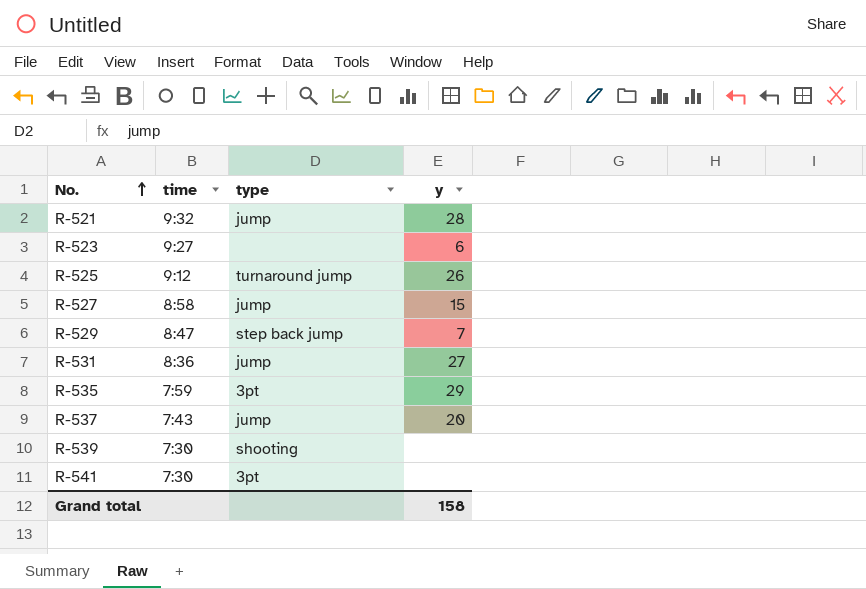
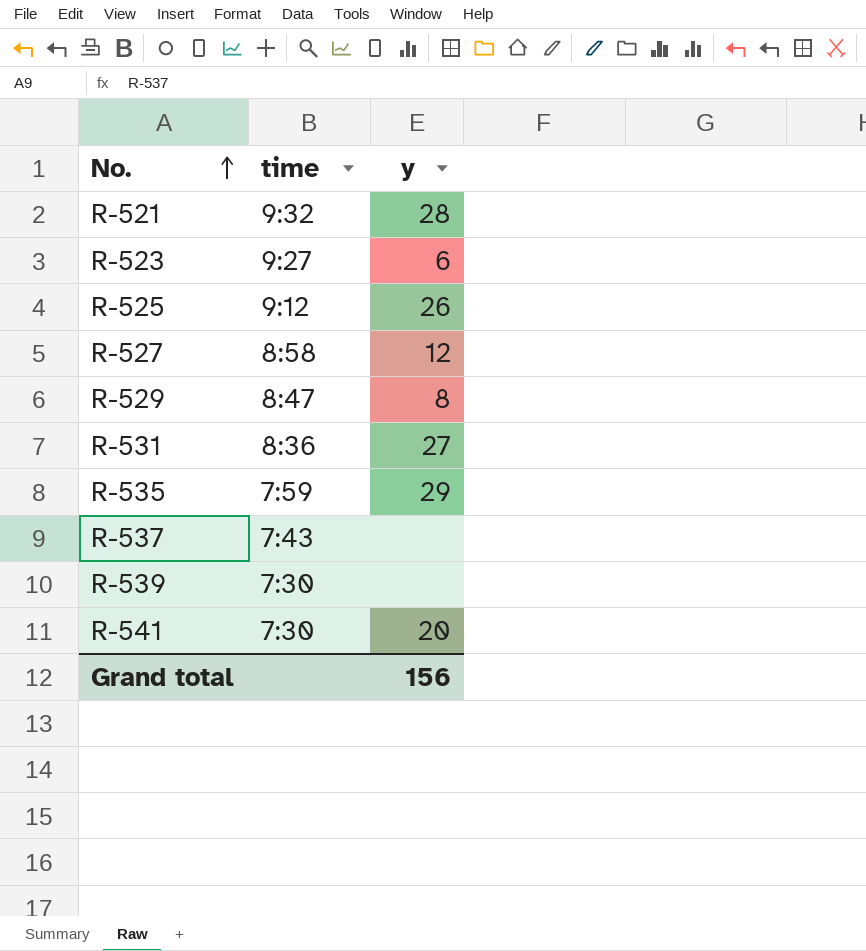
column type | position: 3 -> none
R-527 | y: 15 -> 12
R-529 | y: 7 -> 8
R-537 | y: 20 -> none
R-541 | y: none -> 20
Grand total | y: 158 -> 156

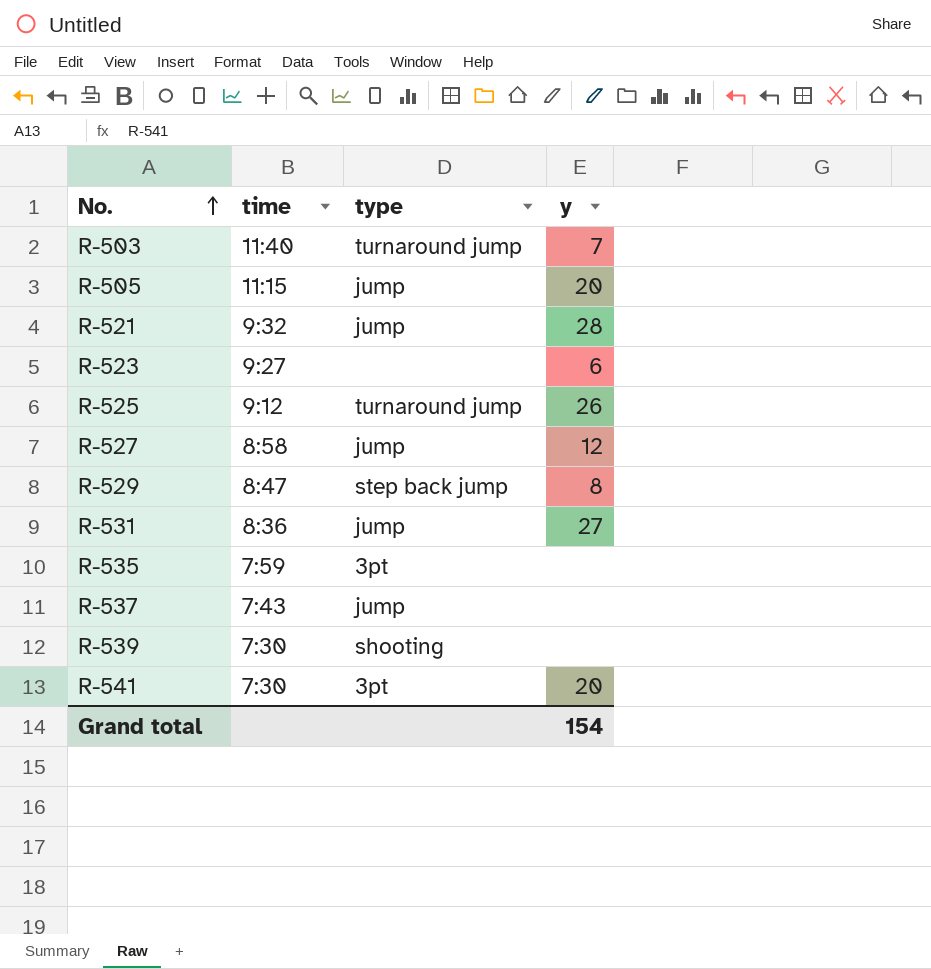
column type | position: none -> 3
row R-503: none -> 11:40 | turnaround jump | 7
row R-505: none -> 11:15 | jump | 20
R-535 | y: 29 -> none
Grand total | y: 156 -> 154

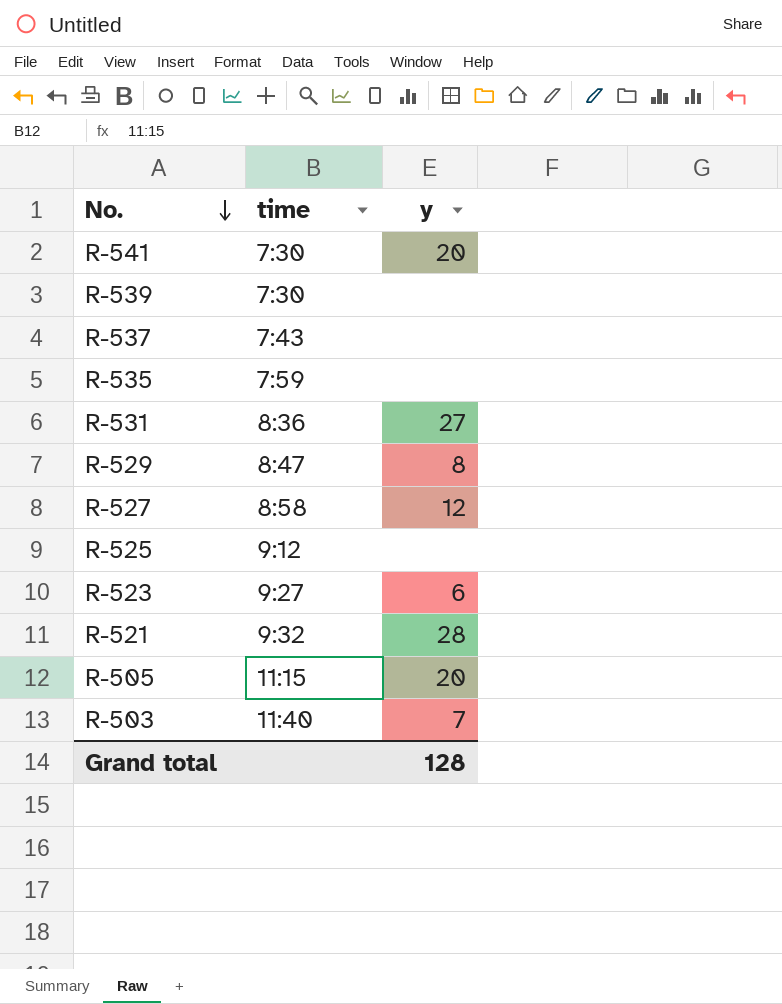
row order: No. ascending -> No. descending
column type | position: 3 -> none
R-525 | y: 26 -> none
Grand total | y: 154 -> 128

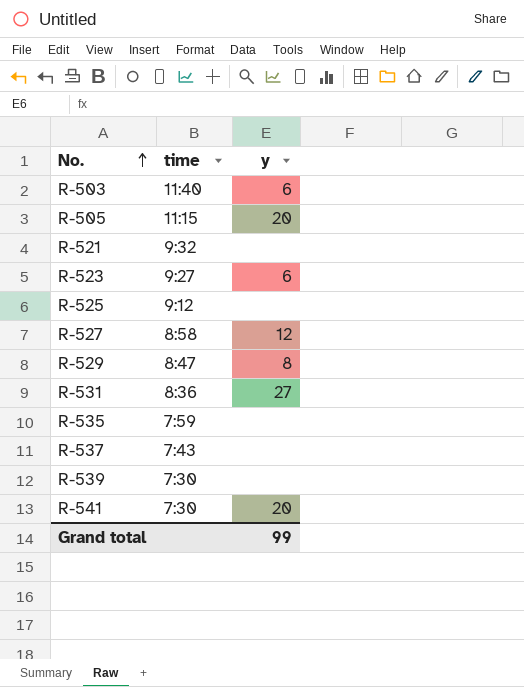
row order: No. descending -> No. ascending
R-503 | y: 7 -> 6
R-521 | y: 28 -> none
Grand total | y: 128 -> 99

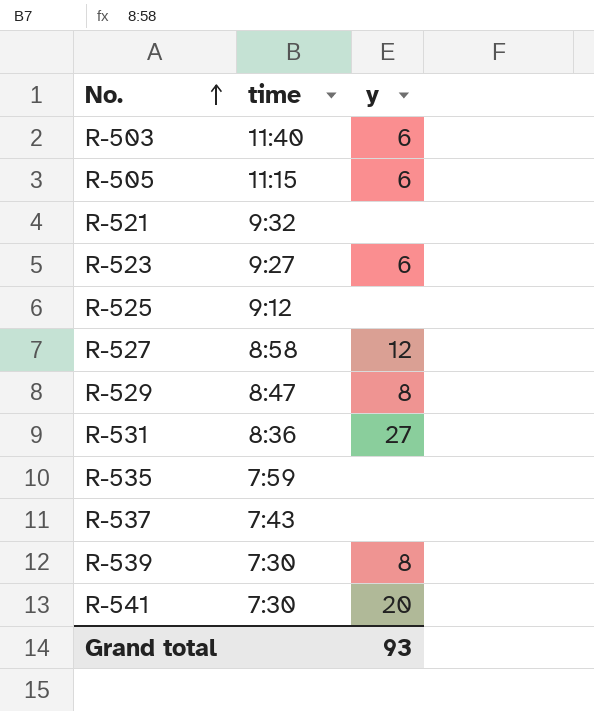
R-505 | y: 20 -> 6
R-539 | y: none -> 8
Grand total | y: 99 -> 93

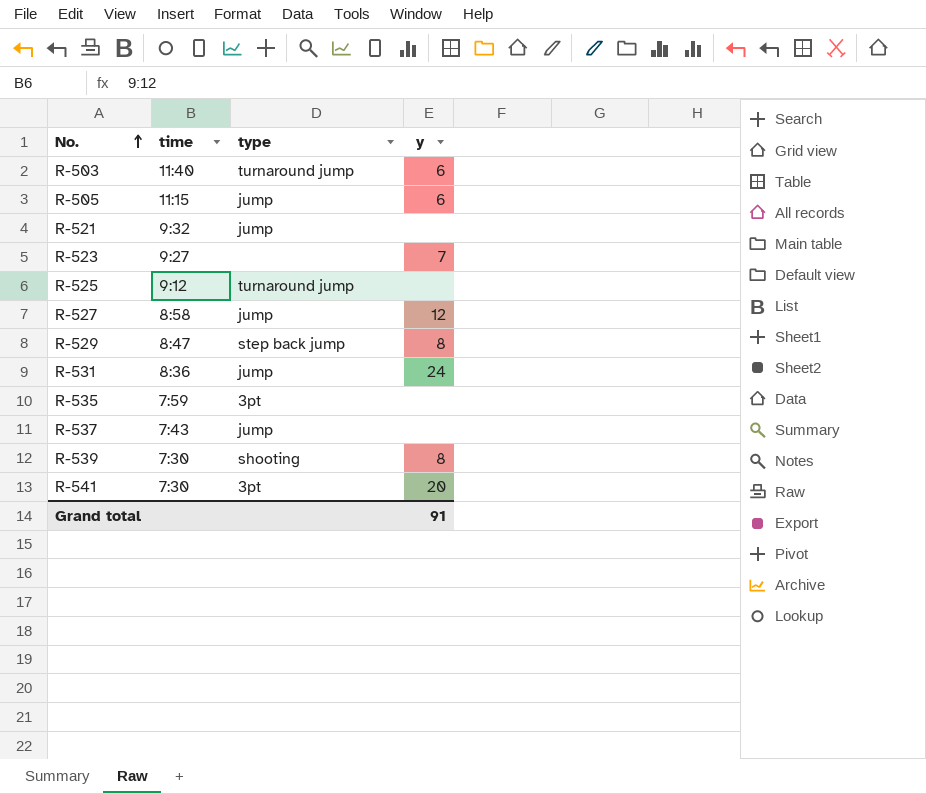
column type | position: none -> 3
R-523 | y: 6 -> 7
R-531 | y: 27 -> 24
Grand total | y: 93 -> 91

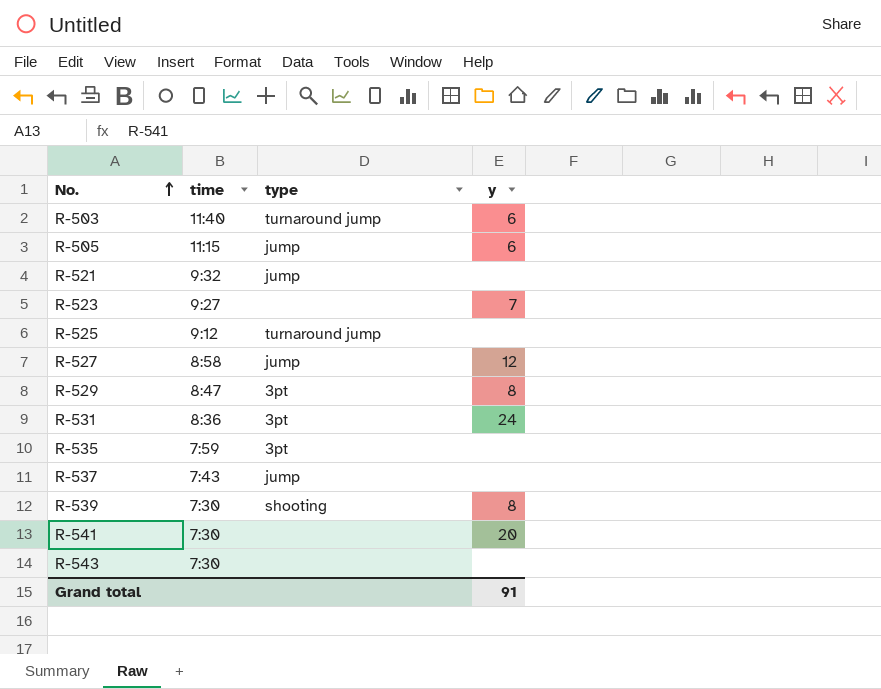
R-529 | type: step back jump -> 3pt
R-531 | type: jump -> 3pt
R-541 | type: 3pt -> none
row R-543: none -> 7:30 | none | none

